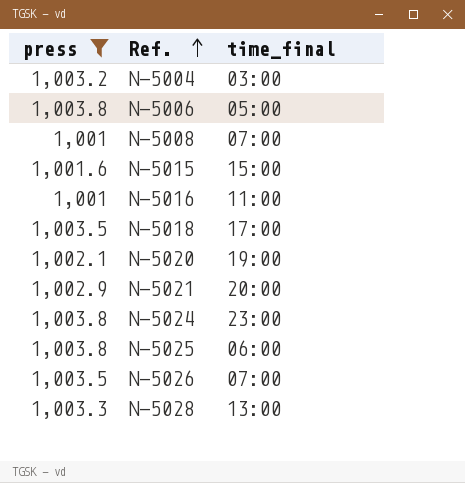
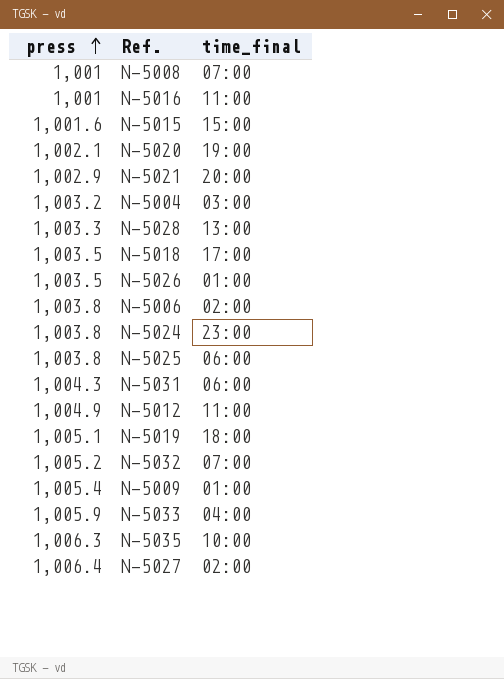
filter: press <= 1,003.8 -> none
row order: Ref. ascending -> press ascending
N-5026 | time_final: 07:00 -> 01:00
N-5006 | time_final: 05:00 -> 02:00

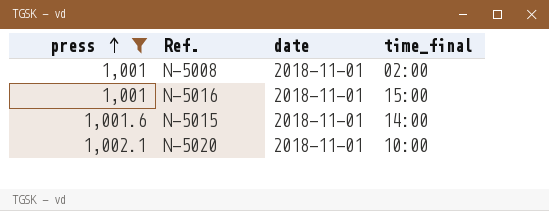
filter: none -> press <= 1,002.1
column date | position: none -> 3
N-5008 | time_final: 07:00 -> 02:00
N-5016 | time_final: 11:00 -> 15:00
N-5015 | time_final: 15:00 -> 14:00
N-5020 | time_final: 19:00 -> 10:00

